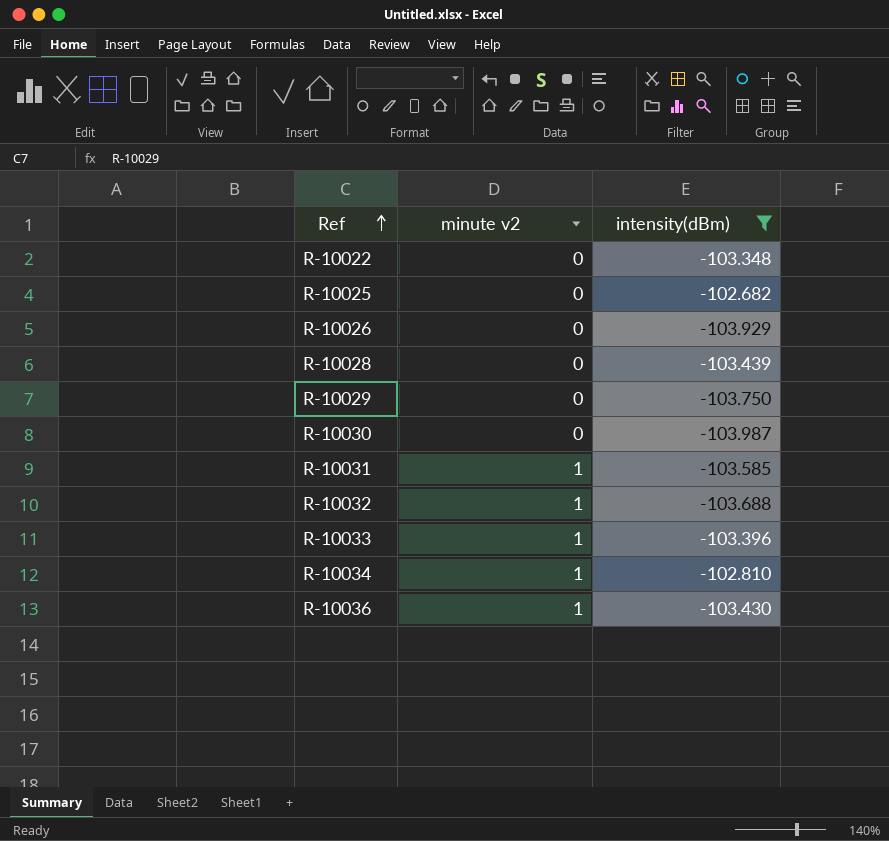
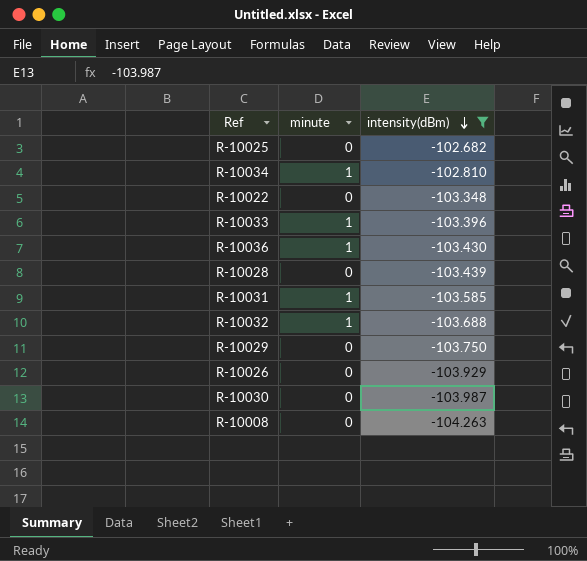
row order: Ref ascending -> intensity(dBm) descending
column name: minute v2 -> minute
row R-10008: none -> 0 | -104.263

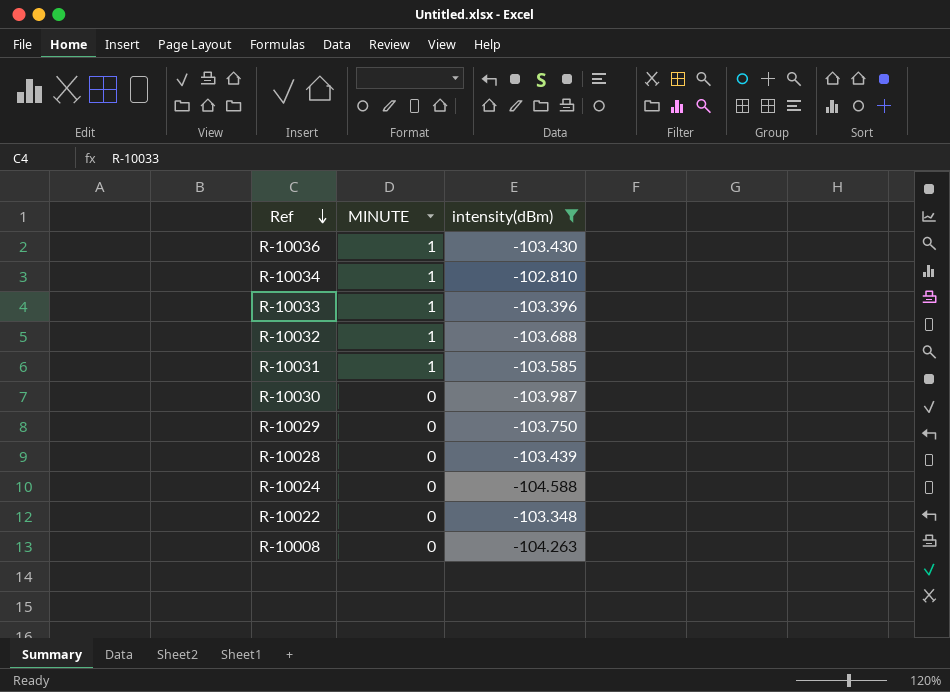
row order: intensity(dBm) descending -> Ref descending
column name: minute -> MINUTE
row R-10025: 0 | -102.682 -> none
row R-10026: 0 | -103.929 -> none
row R-10024: none -> 0 | -104.588

